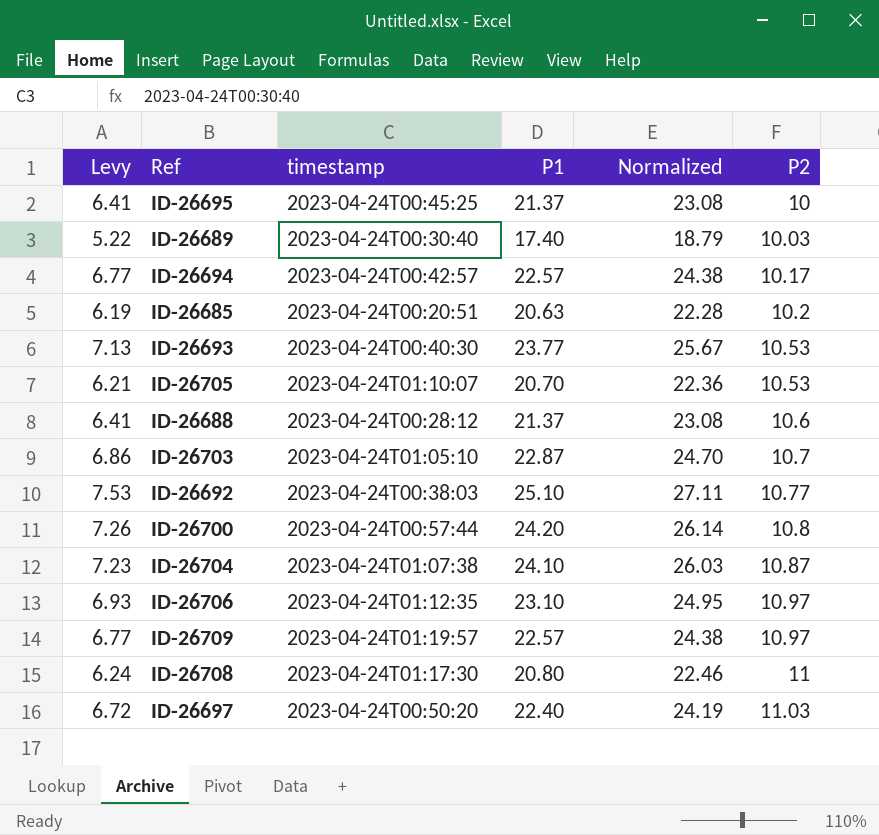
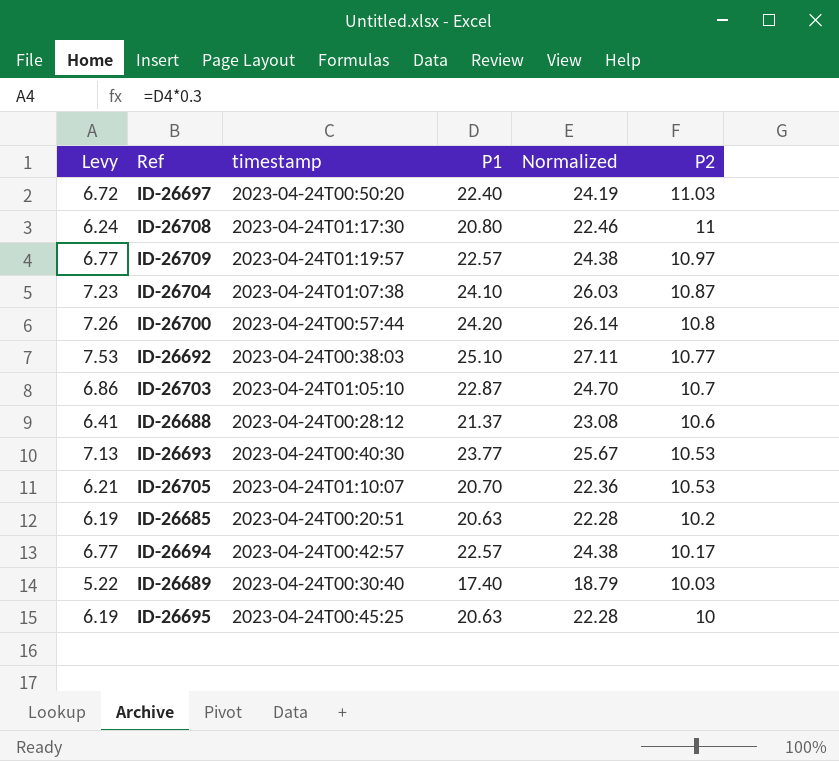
row order: P2 ascending -> P2 descending
row ID-26706: 6.93 | 2023-04-24T01:12:35 | 23.10 | 24.95 | 10.97 -> none
ID-26695 | Levy: 6.41 -> 6.19
ID-26695 | P1: 21.37 -> 20.63
ID-26695 | Normalized: 23.08 -> 22.28

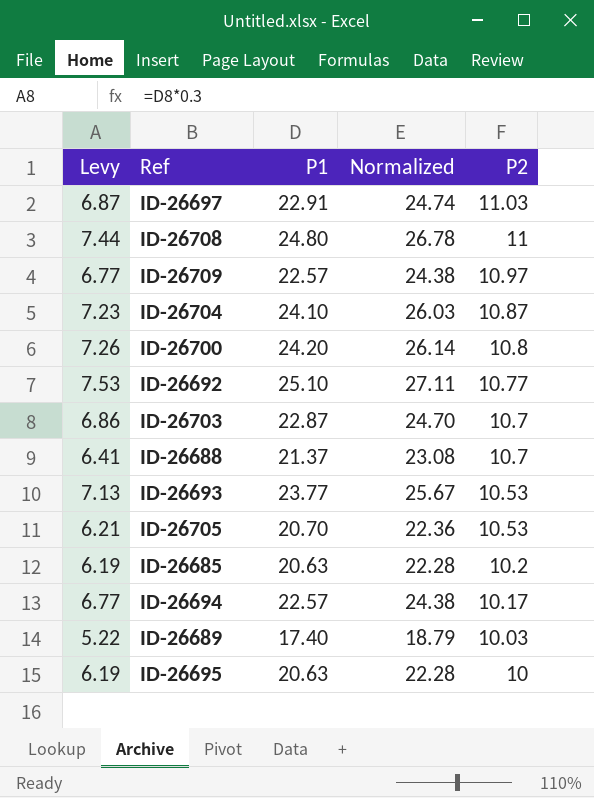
column timestamp | position: 3 -> none
ID-26697 | Levy: 6.72 -> 6.87
ID-26697 | P1: 22.40 -> 22.91
ID-26697 | Normalized: 24.19 -> 24.74
ID-26708 | Levy: 6.24 -> 7.44
ID-26708 | P1: 20.80 -> 24.80
ID-26708 | Normalized: 22.46 -> 26.78
ID-26688 | P2: 10.6 -> 10.7

